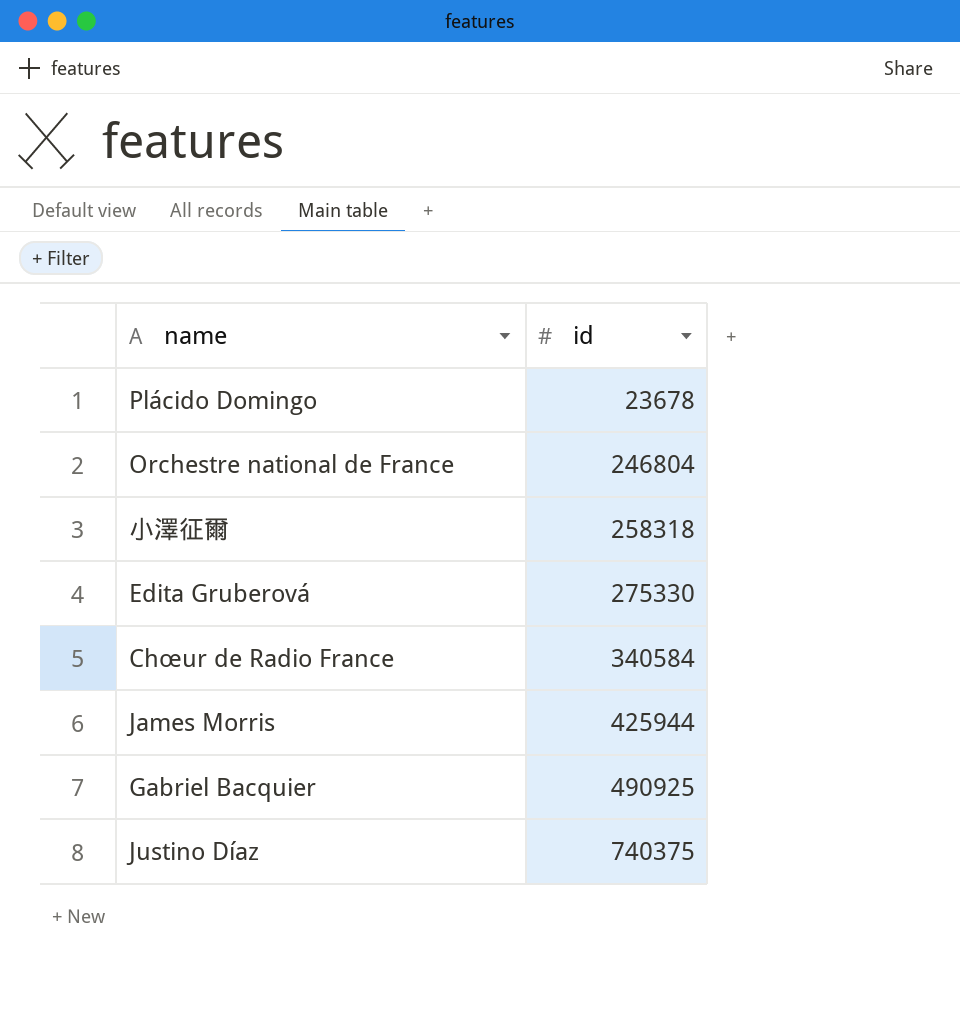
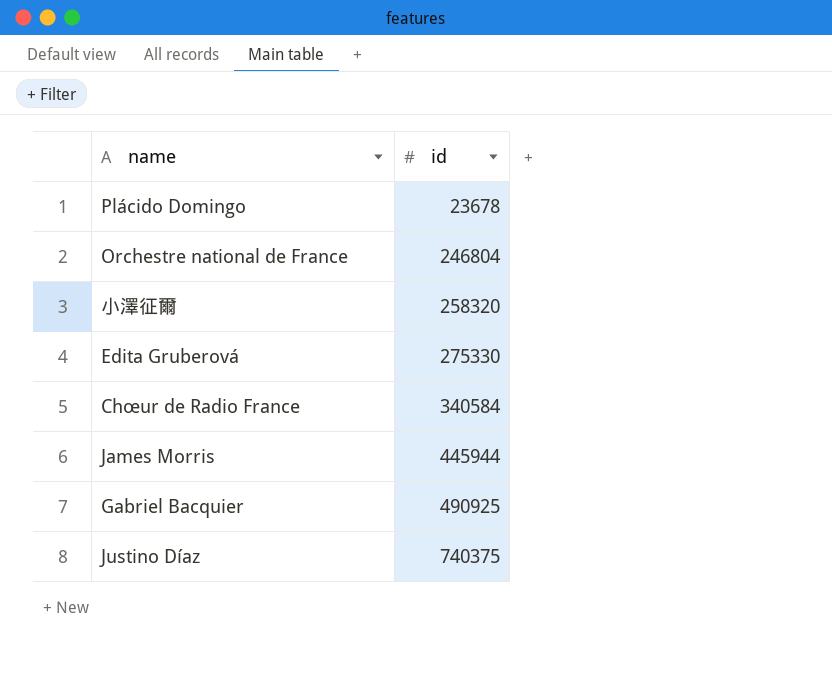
小澤征爾 | id: 258318 -> 258320
James Morris | id: 425944 -> 445944

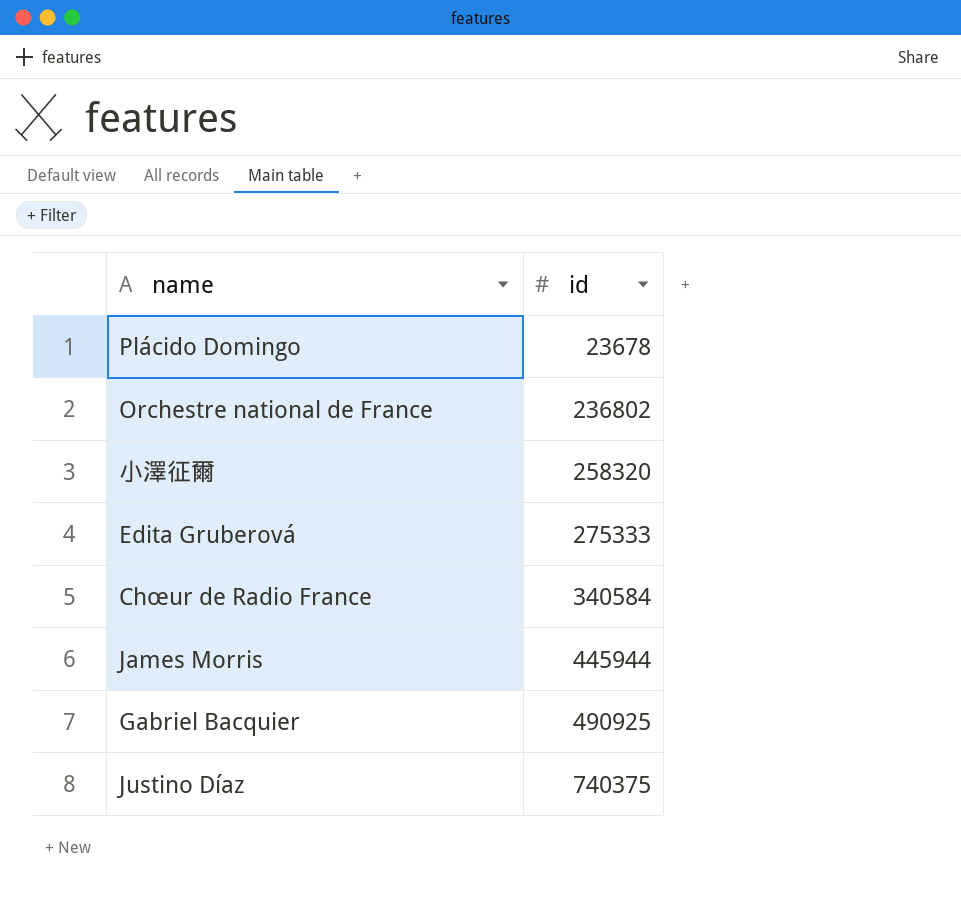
Orchestre national de France | id: 246804 -> 236802
Edita Gruberová | id: 275330 -> 275333

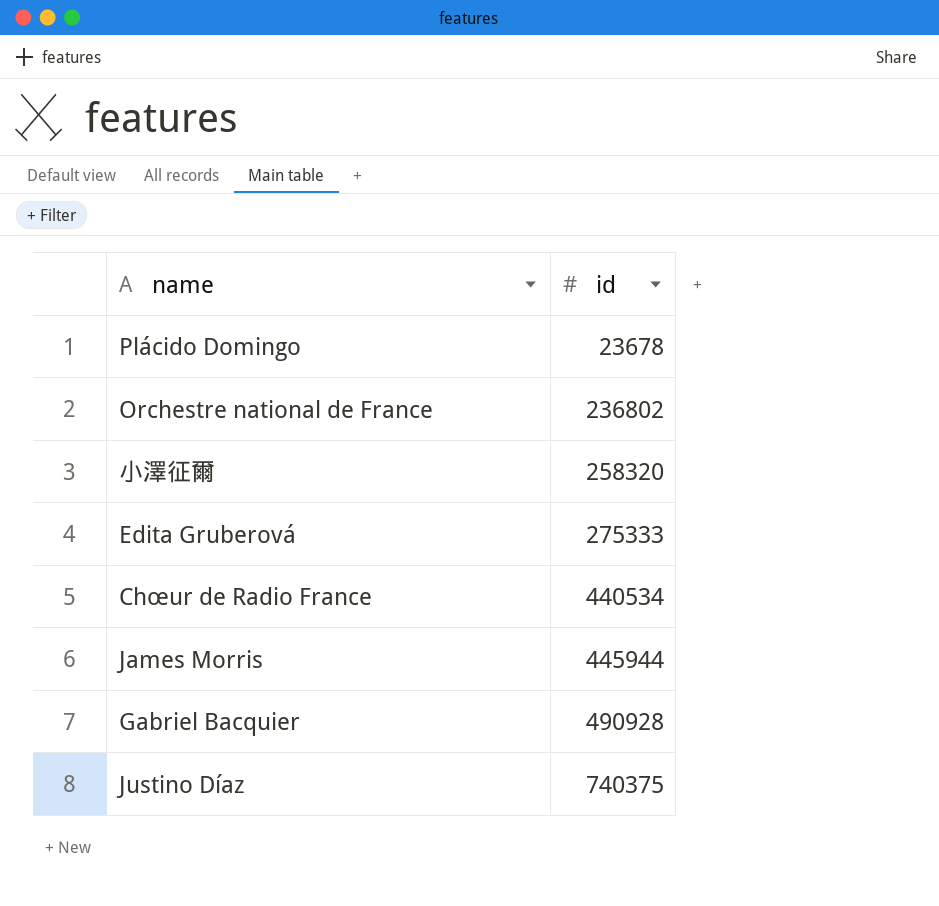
Chœur de Radio France | id: 340584 -> 440534
Gabriel Bacquier | id: 490925 -> 490928

